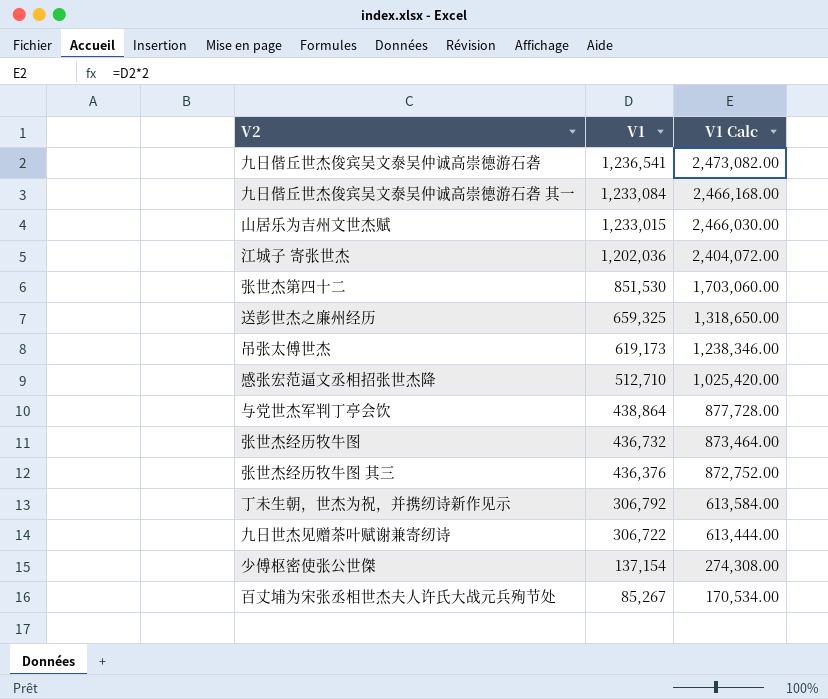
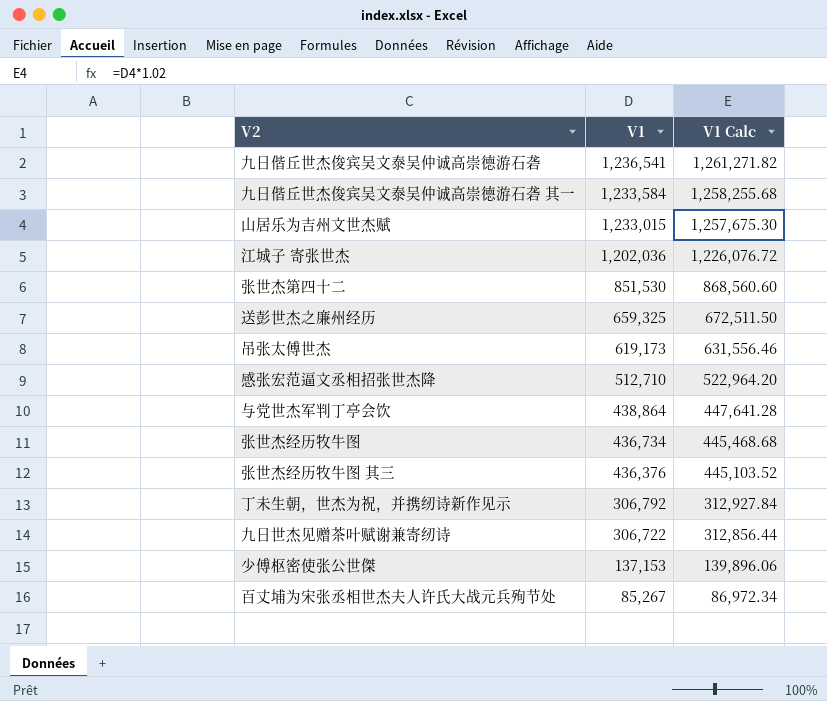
column V1 Calc | formula: [V1] * 2 -> [V1] * 1.02
九日偕丘世杰俊宾吴文泰吴仲诚高崇德游石砻 其一 | V1: 1,233,084 -> 1,233,584
张世杰经历牧牛图 | V1: 436,732 -> 436,734
少傅枢密使张公世傑 | V1: 137,154 -> 137,153

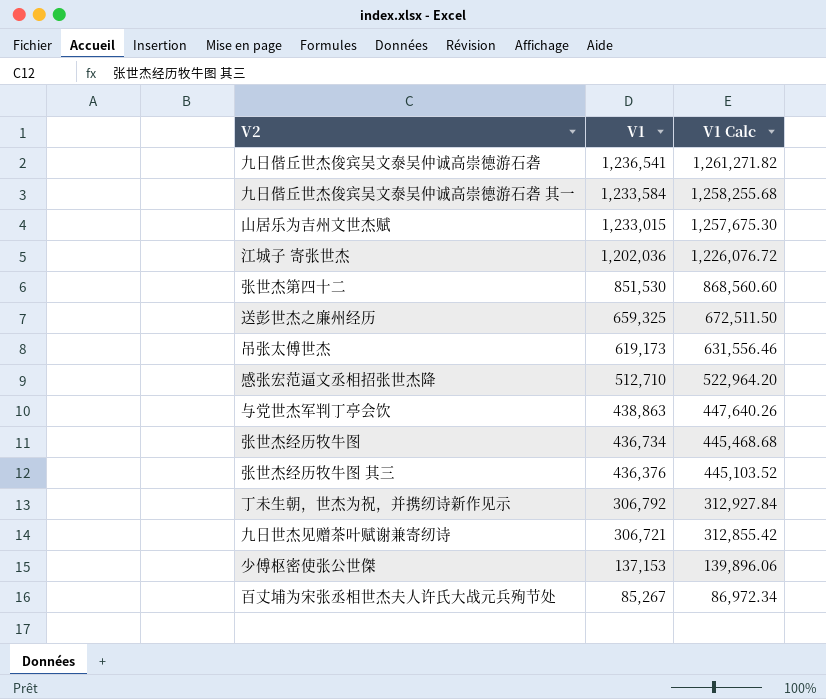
与党世杰军判丁亭会饮 | V1: 438,864 -> 438,863
与党世杰军判丁亭会饮 | V1 Calc: 447,641.28 -> 447,640.26
九日世杰见赠茶叶赋谢兼寄纫诗 | V1: 306,722 -> 306,721
九日世杰见赠茶叶赋谢兼寄纫诗 | V1 Calc: 312,856.44 -> 312,855.42

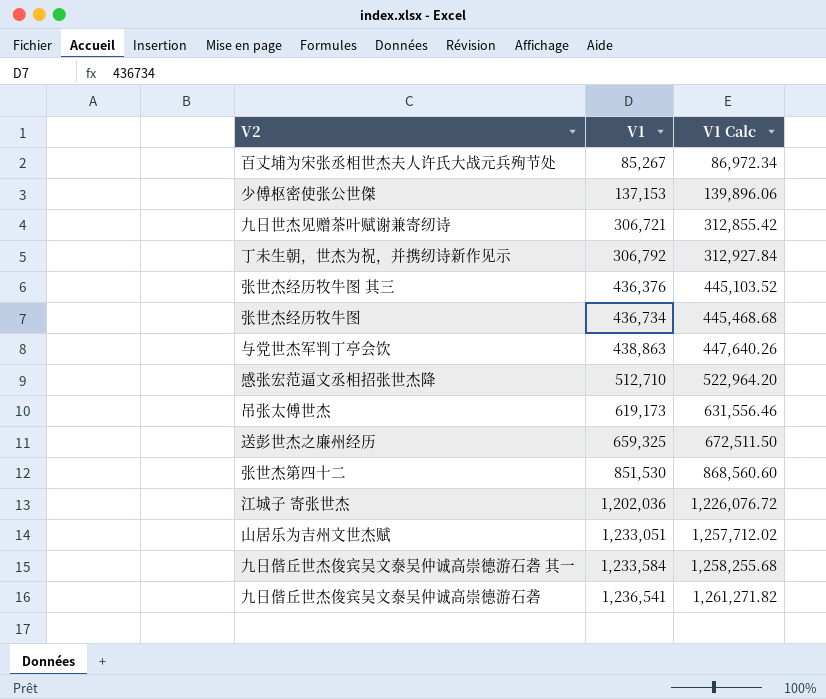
row order: V1 descending -> V1 ascending
山居乐为吉州文世杰赋 | V1: 1,233,015 -> 1,233,051
山居乐为吉州文世杰赋 | V1 Calc: 1,257,675.30 -> 1,257,712.02

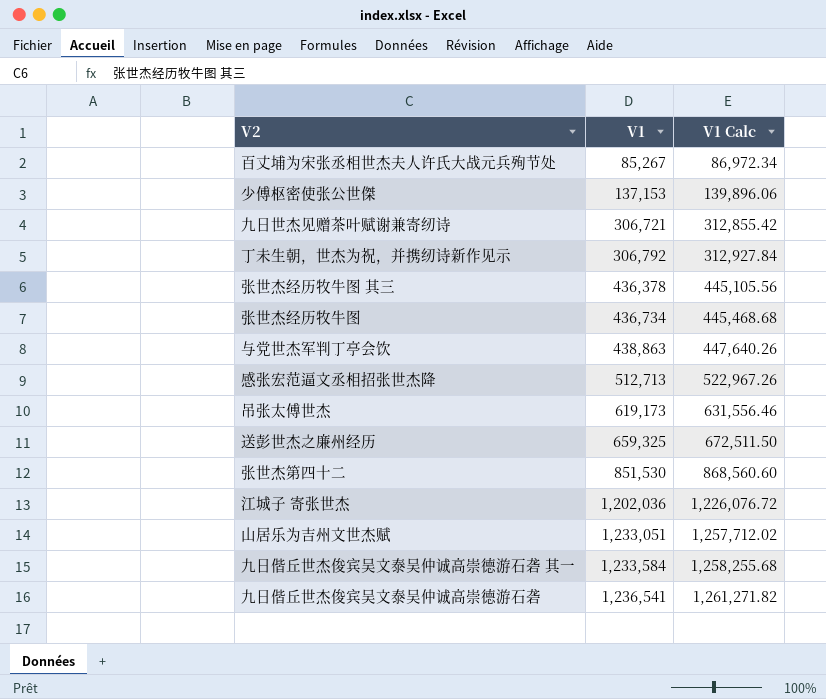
张世杰经历牧牛图 其三 | V1: 436,376 -> 436,378
张世杰经历牧牛图 其三 | V1 Calc: 445,103.52 -> 445,105.56
感张宏范逼文丞相招张世杰降 | V1: 512,710 -> 512,713
感张宏范逼文丞相招张世杰降 | V1 Calc: 522,964.20 -> 522,967.26

